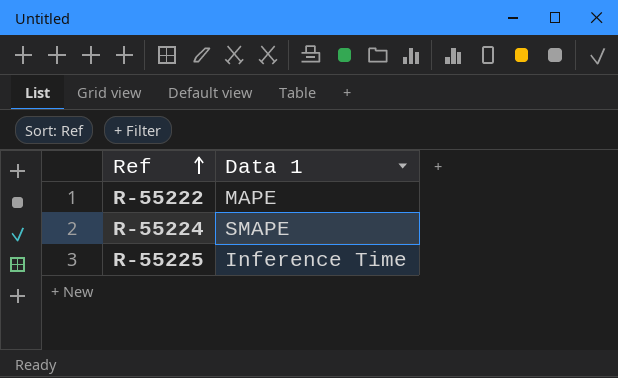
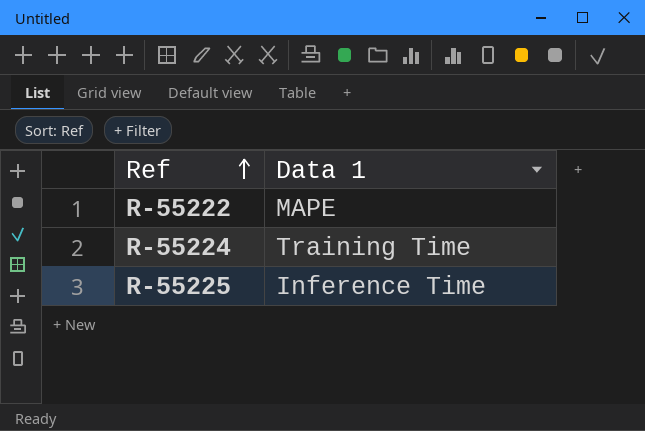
R-55224 | Data 1: SMAPE -> Training Time

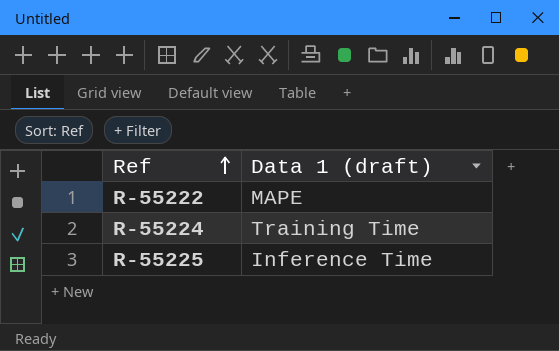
column name: Data 1 -> Data 1 (draft)

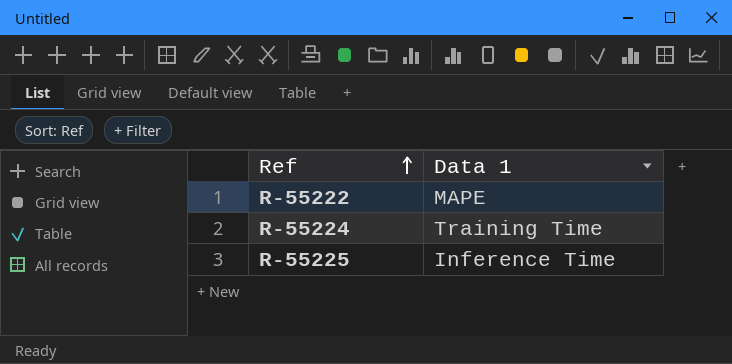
column name: Data 1 (draft) -> Data 1

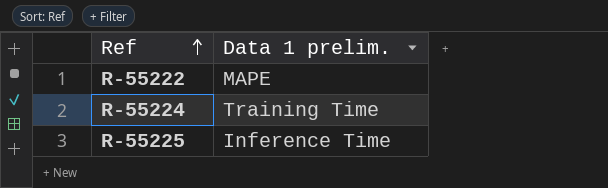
column name: Data 1 -> Data 1 prelim.

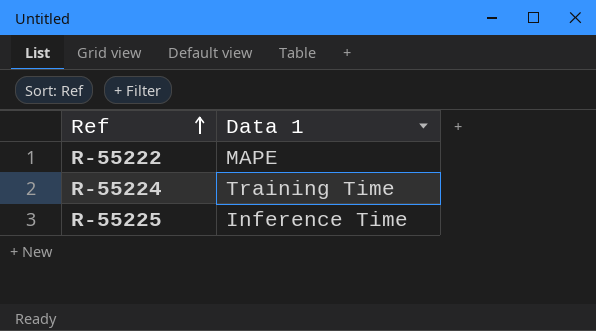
column name: Data 1 prelim. -> Data 1

